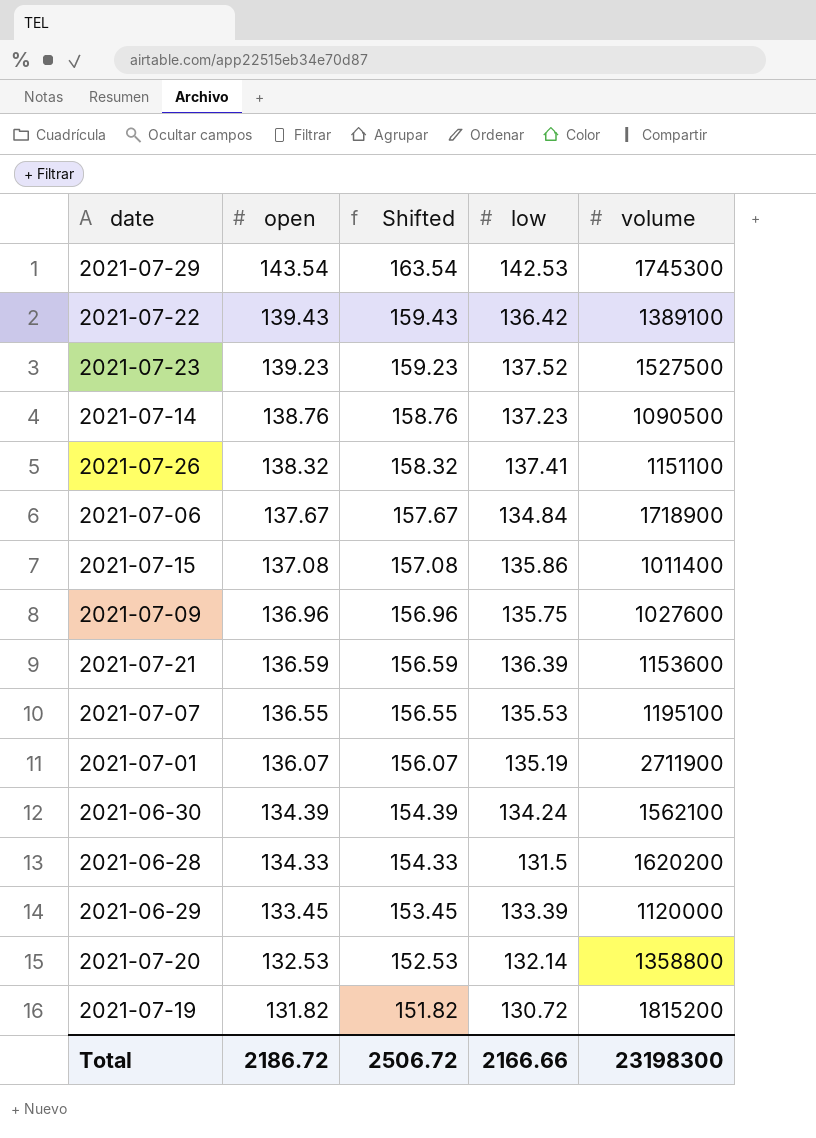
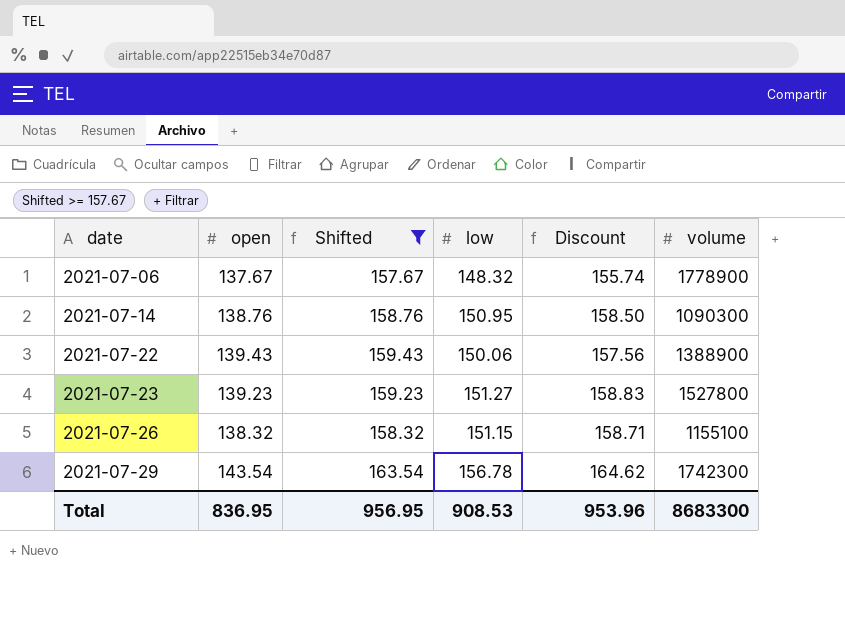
filter: none -> Shifted >= 157.67
row order: open descending -> date ascending
column Discount | formula: none -> [low] * 1.05
2021-07-06 | low: 134.84 -> 148.32
2021-07-06 | volume: 1718900 -> 1778900
2021-07-14 | low: 137.23 -> 150.95
2021-07-14 | volume: 1090500 -> 1090300
2021-07-22 | low: 136.42 -> 150.06
2021-07-22 | volume: 1389100 -> 1388900
2021-07-23 | low: 137.52 -> 151.27
2021-07-23 | volume: 1527500 -> 1527800
2021-07-26 | low: 137.41 -> 151.15
2021-07-26 | volume: 1151100 -> 1155100
2021-07-29 | low: 142.53 -> 156.78
2021-07-29 | volume: 1745300 -> 1742300
Total | open: 2186.72 -> 836.95
Total | Shifted: 2506.72 -> 956.95
Total | low: 2166.66 -> 908.53
Total | volume: 23198300 -> 8683300

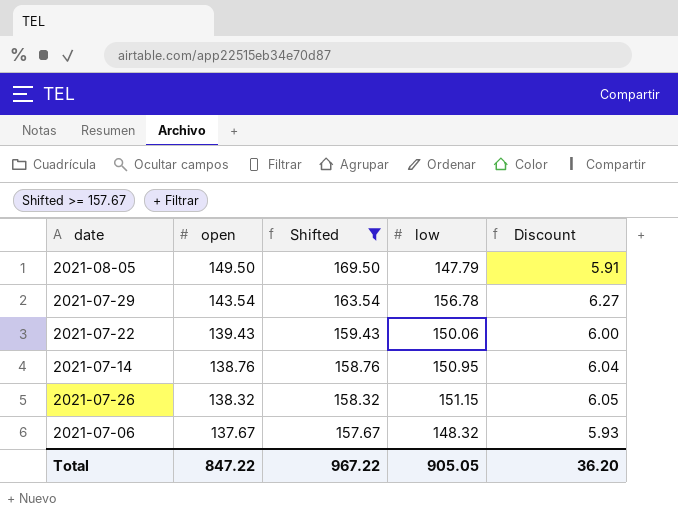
row order: date ascending -> open descending
column volume | position: 6 -> none
column Discount | formula: [low] * 1.05 -> [low] * 0.04
row 2021-07-23: 139.23 | 159.23 | 151.27 | 158.83 | 1527800 -> none
row 2021-08-05: none -> 149.50 | 169.50 | 147.79 | 5.91
Total | open: 836.95 -> 847.22
Total | Shifted: 956.95 -> 967.22
Total | low: 908.53 -> 905.05
Total | Discount: 953.96 -> 36.20

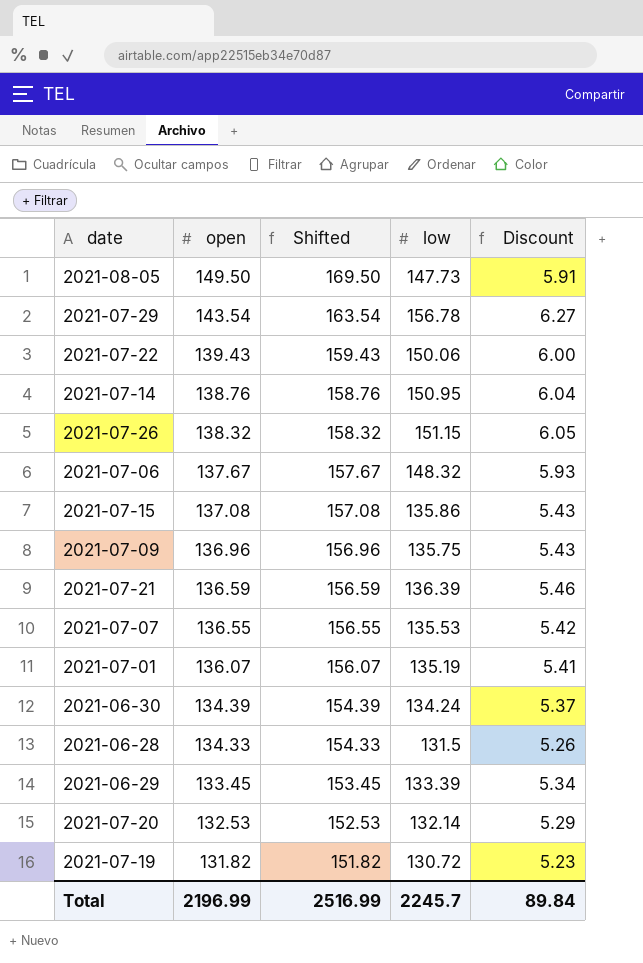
filter: Shifted >= 157.67 -> none
2021-08-05 | low: 147.79 -> 147.73
Total | open: 847.22 -> 2196.99
Total | Shifted: 967.22 -> 2516.99
Total | low: 905.05 -> 2245.7
Total | Discount: 36.20 -> 89.84

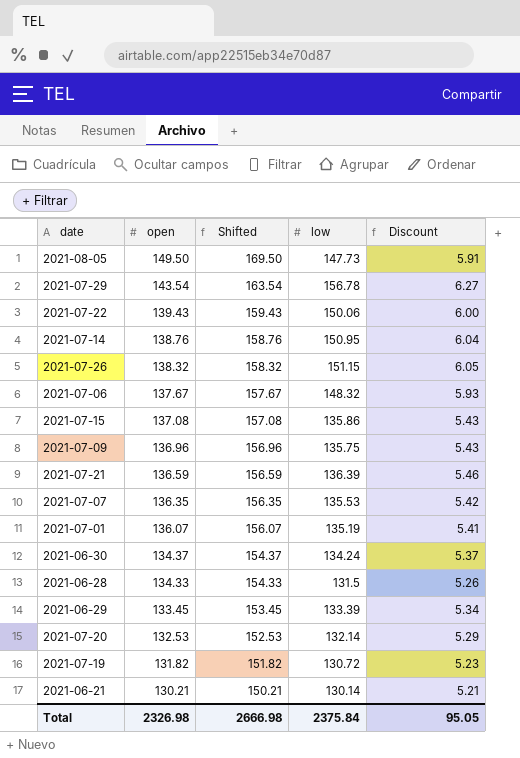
2021-07-07 | open: 136.55 -> 136.35
2021-07-07 | Shifted: 156.55 -> 156.35
2021-06-30 | open: 134.39 -> 134.37
2021-06-30 | Shifted: 154.39 -> 154.37
row 2021-06-21: none -> 130.21 | 150.21 | 130.14 | 5.21
Total | open: 2196.99 -> 2326.98
Total | Shifted: 2516.99 -> 2666.98
Total | low: 2245.7 -> 2375.84
Total | Discount: 89.84 -> 95.05

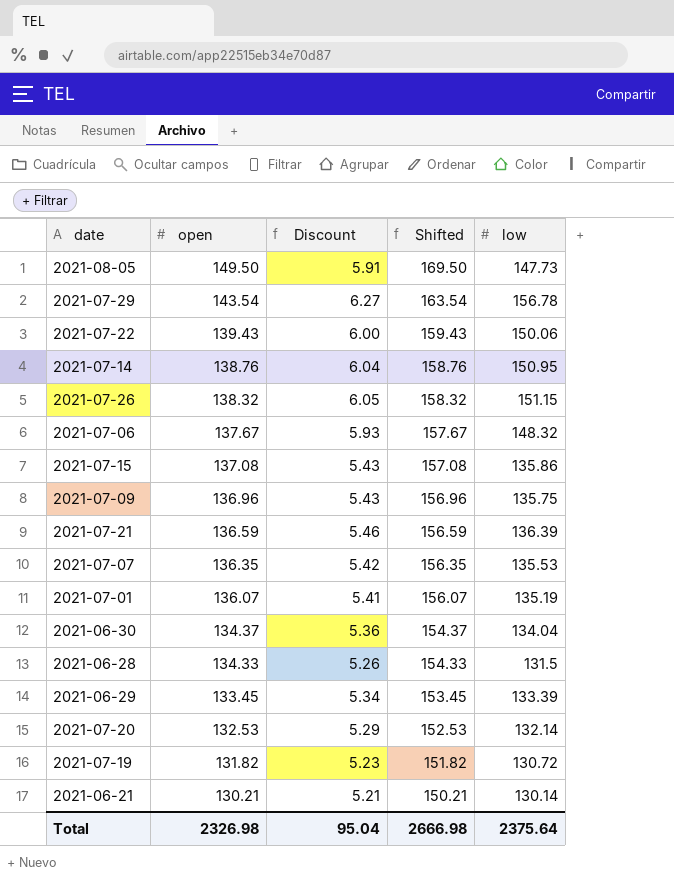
column Discount | position: 5 -> 3
2021-06-30 | Discount: 5.37 -> 5.36
2021-06-30 | low: 134.24 -> 134.04
Total | Discount: 95.05 -> 95.04
Total | low: 2375.84 -> 2375.64

